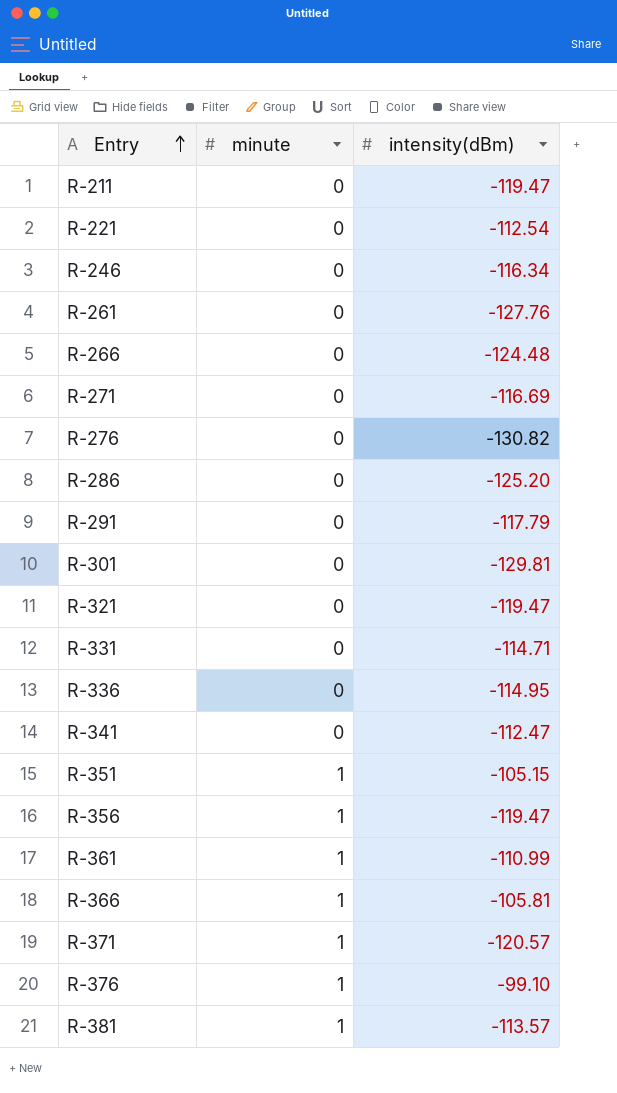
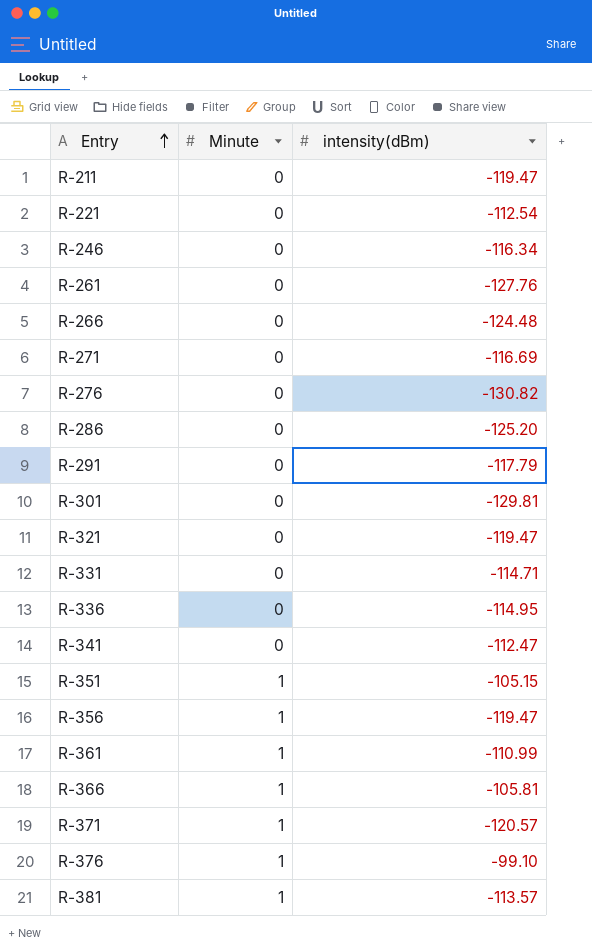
column name: minute -> Minute

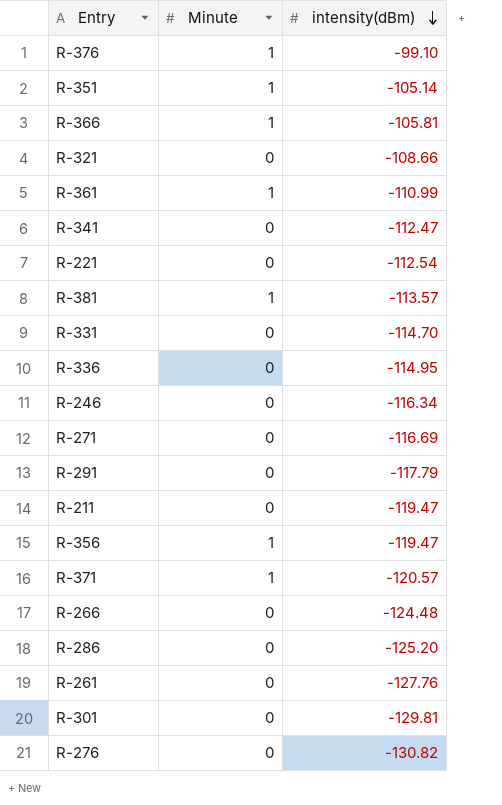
row order: Entry ascending -> intensity(dBm) descending
R-351 | intensity(dBm): -105.15 -> -105.14
R-321 | intensity(dBm): -119.47 -> -108.66
R-331 | intensity(dBm): -114.71 -> -114.70

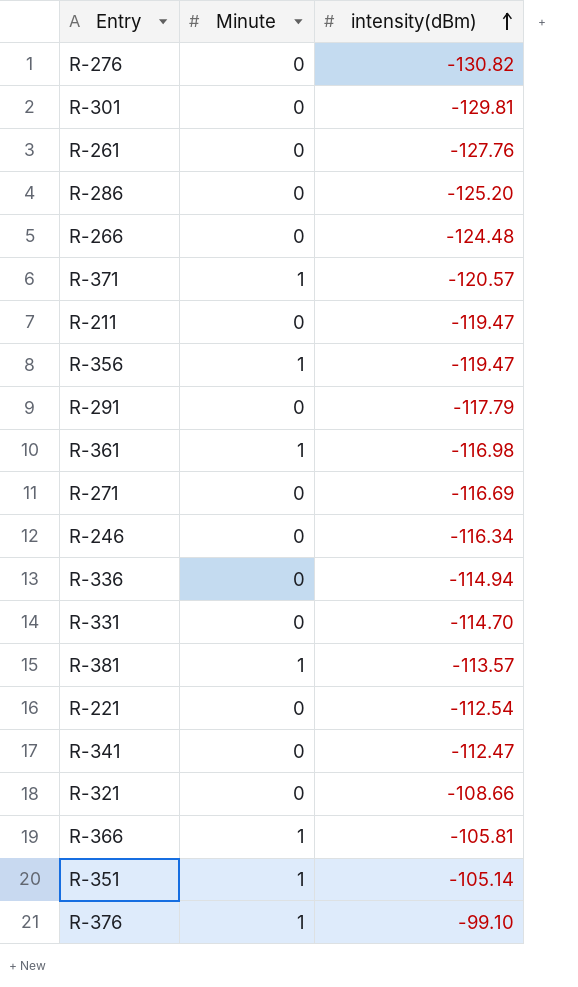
row order: intensity(dBm) descending -> intensity(dBm) ascending
R-361 | intensity(dBm): -110.99 -> -116.98
R-336 | intensity(dBm): -114.95 -> -114.94

